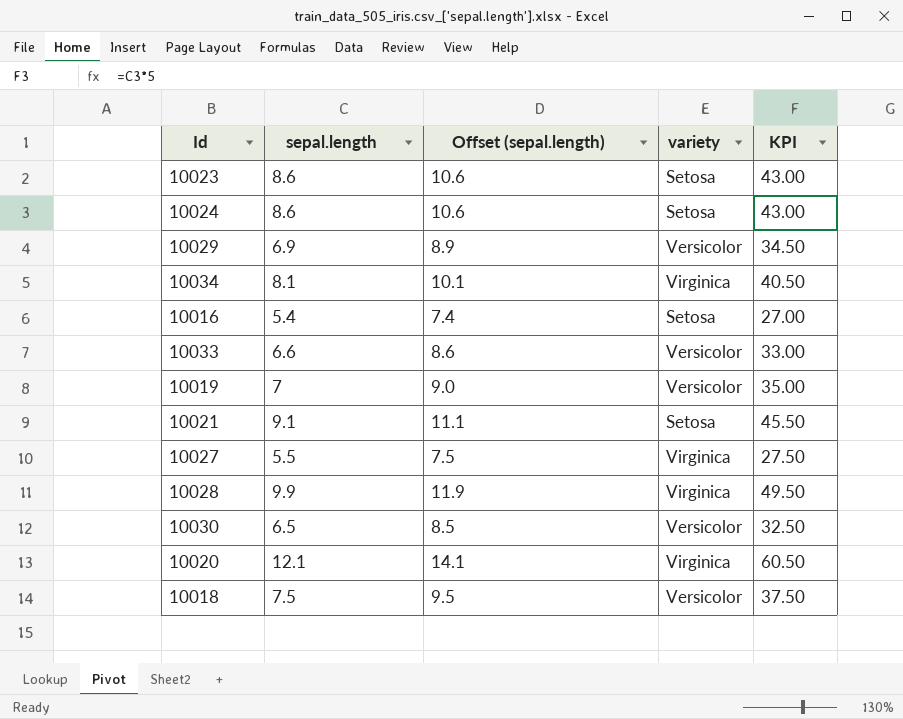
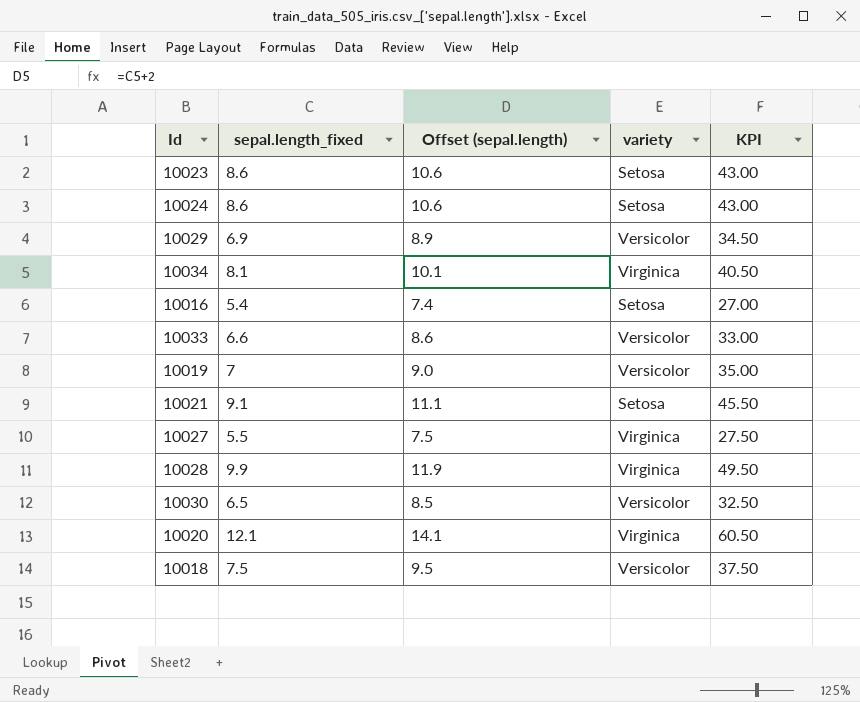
column name: sepal.length -> sepal.length_fixed

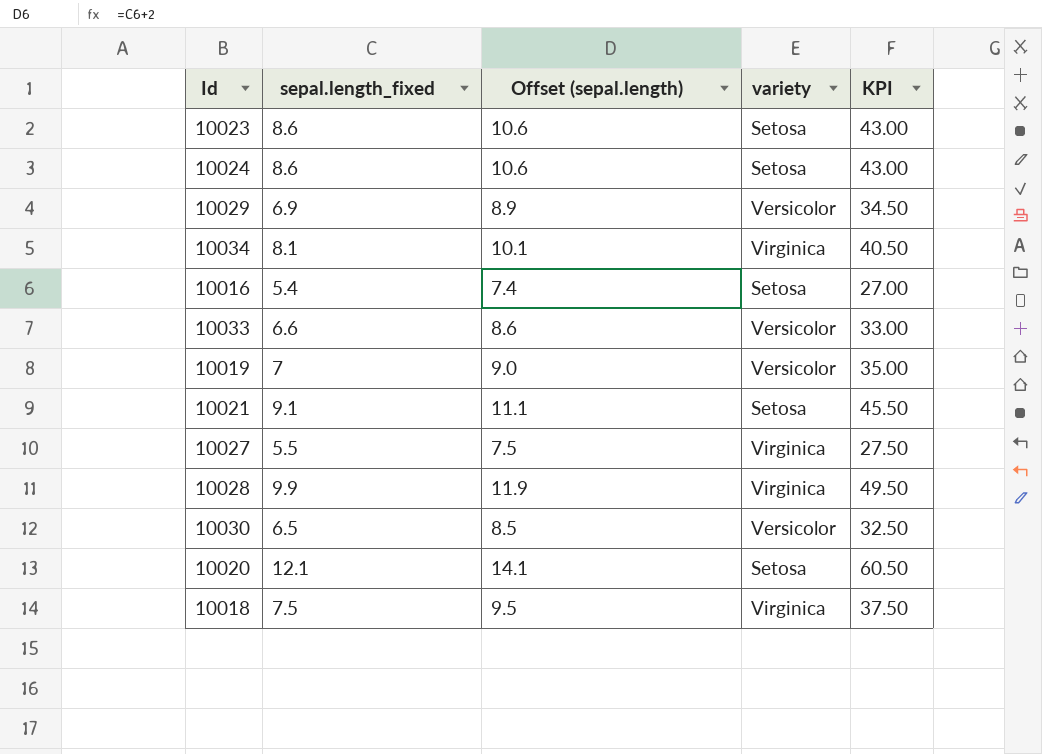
10020 | variety: Virginica -> Setosa
10018 | variety: Versicolor -> Virginica

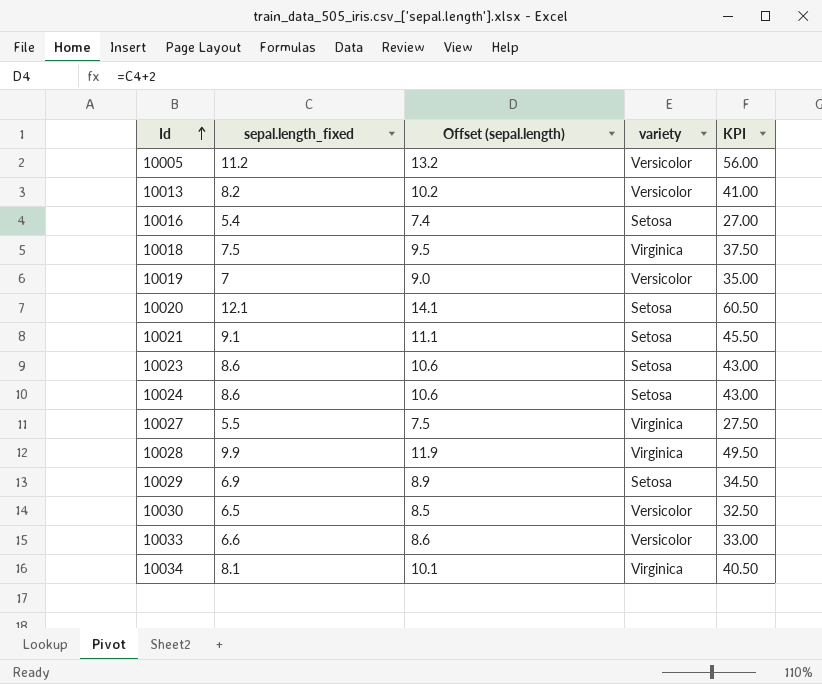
row order: none -> Id ascending
row 10005: none -> 11.2 | 13.2 | Versicolor | 56.00
row 10013: none -> 8.2 | 10.2 | Versicolor | 41.00
10029 | variety: Versicolor -> Setosa

